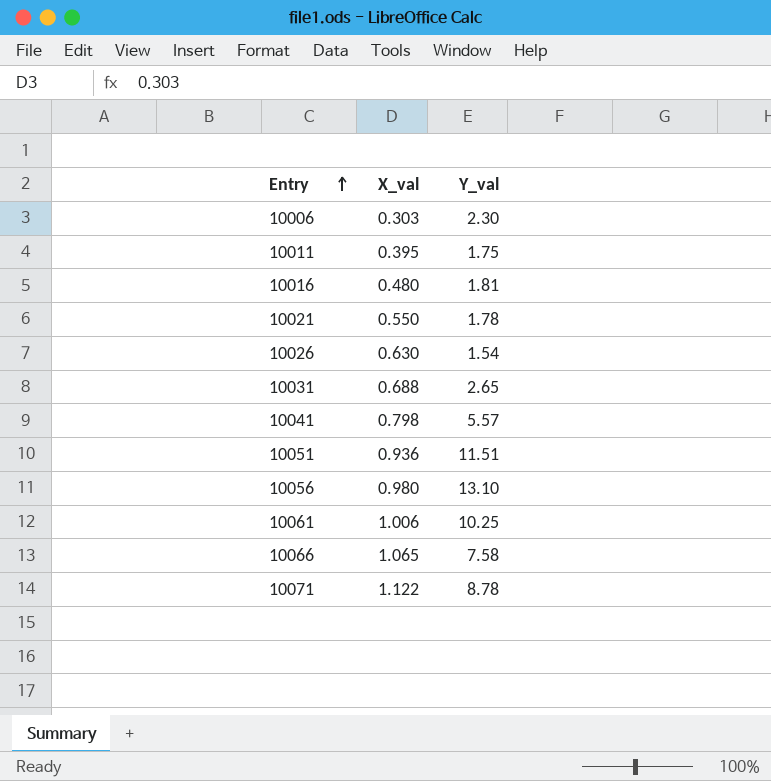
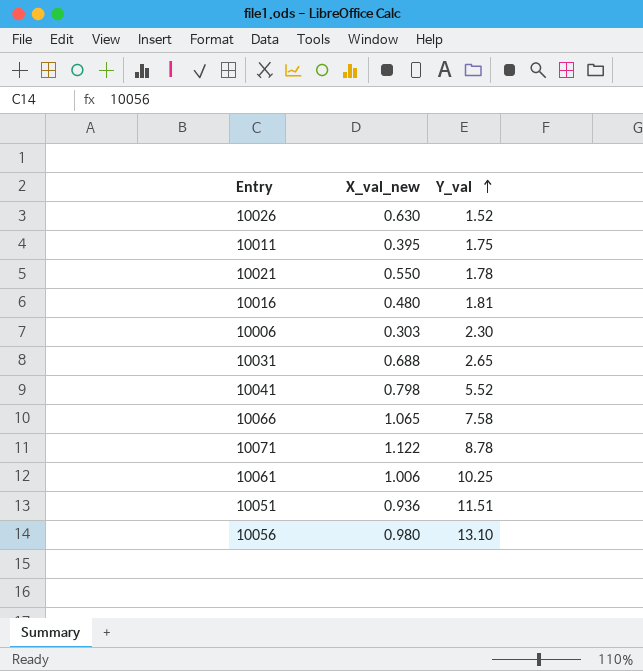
row order: Entry ascending -> Y_val ascending
column name: X_val -> X_val_new
10026 | Y_val: 1.54 -> 1.52
10041 | Y_val: 5.57 -> 5.52

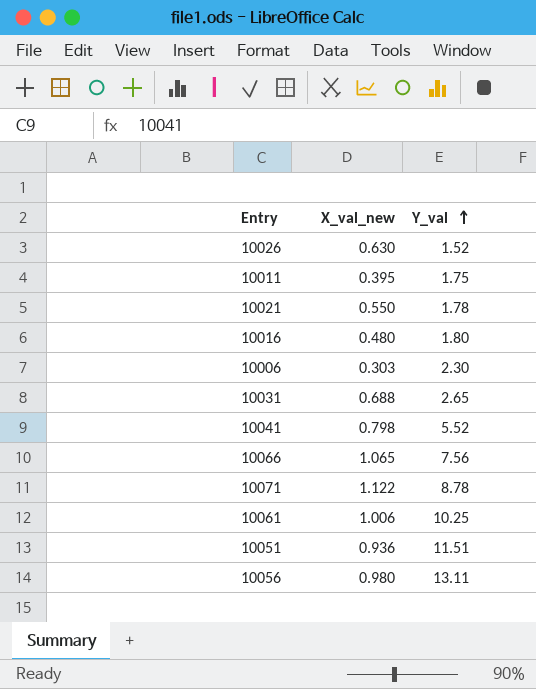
10016 | Y_val: 1.81 -> 1.80
10066 | Y_val: 7.58 -> 7.56
10056 | Y_val: 13.10 -> 13.11

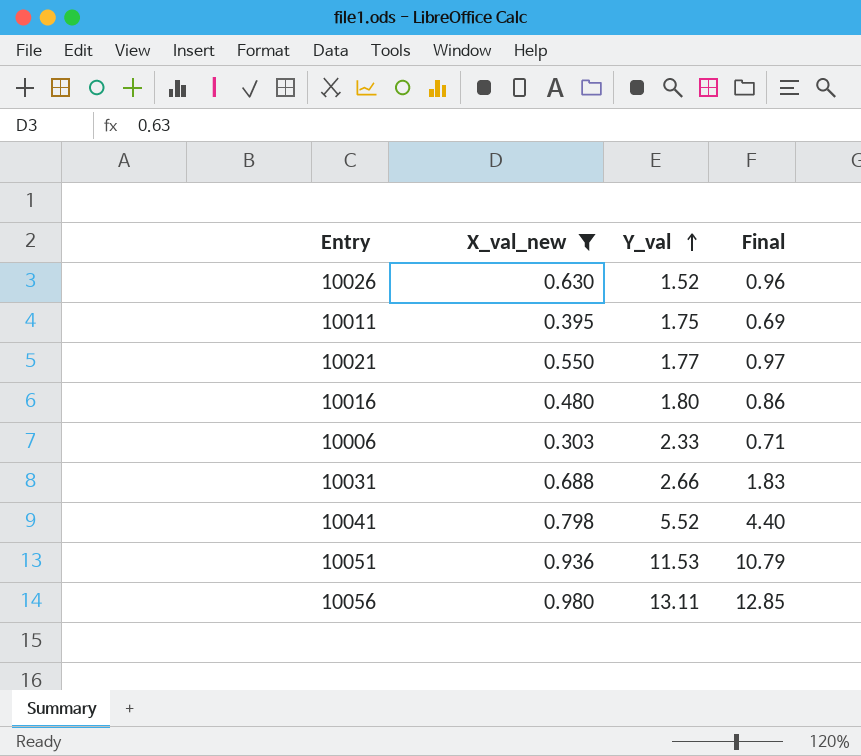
filter: none -> X_val_new <= 0.980
column Final | formula: none -> [X_val_new] * [Y_val]
10021 | Y_val: 1.78 -> 1.77
10006 | Y_val: 2.30 -> 2.33
10031 | Y_val: 2.65 -> 2.66
10051 | Y_val: 11.51 -> 11.53

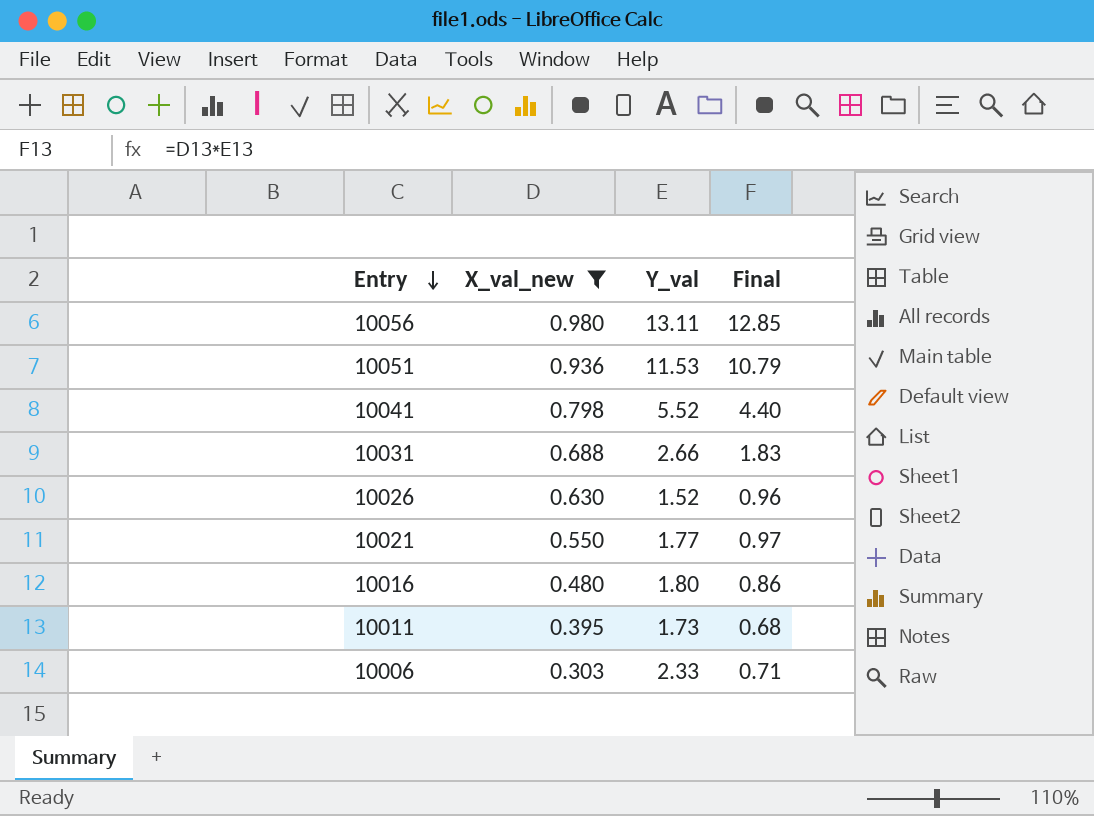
row order: Y_val ascending -> Entry descending
10011 | Y_val: 1.75 -> 1.73
10011 | Final: 0.69 -> 0.68

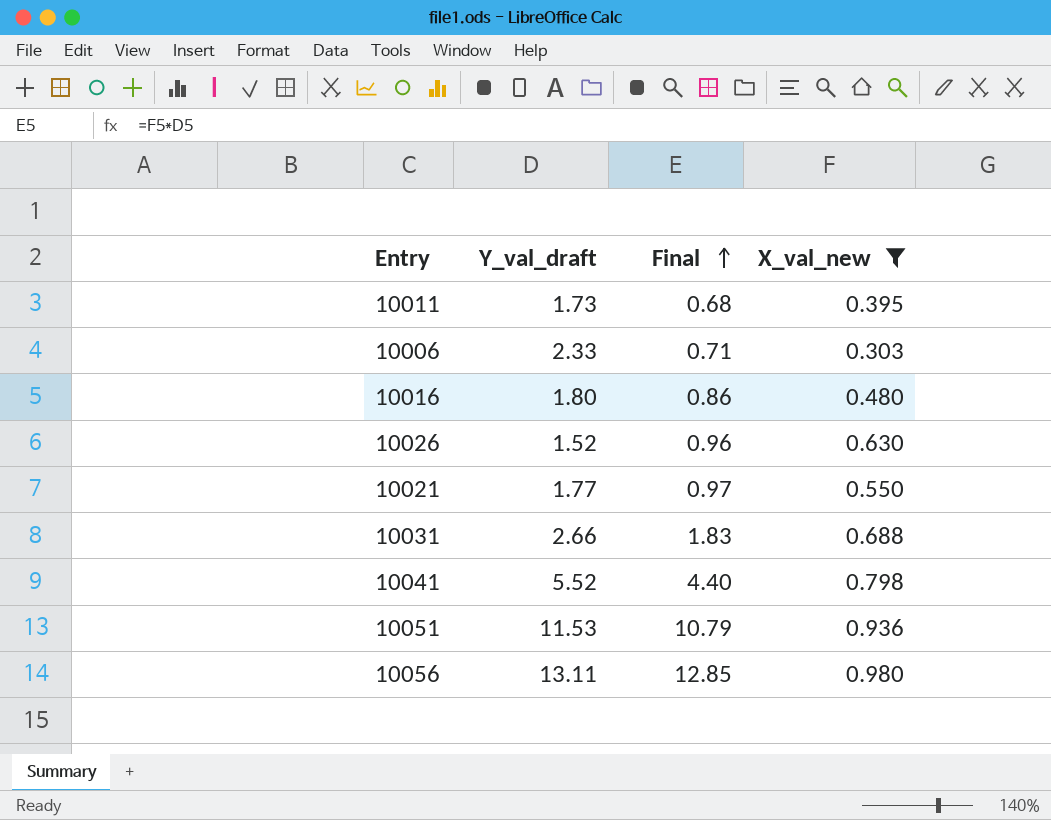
row order: Entry descending -> Final ascending
column name: Y_val -> Y_val_draft
column X_val_new | position: 2 -> 4

